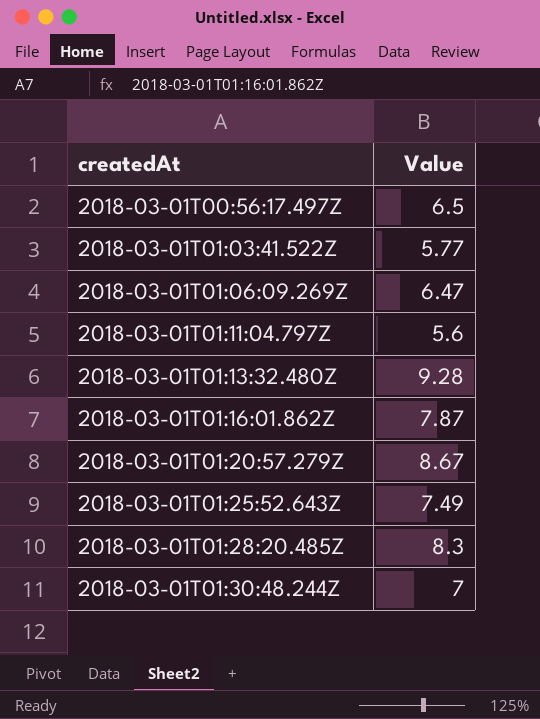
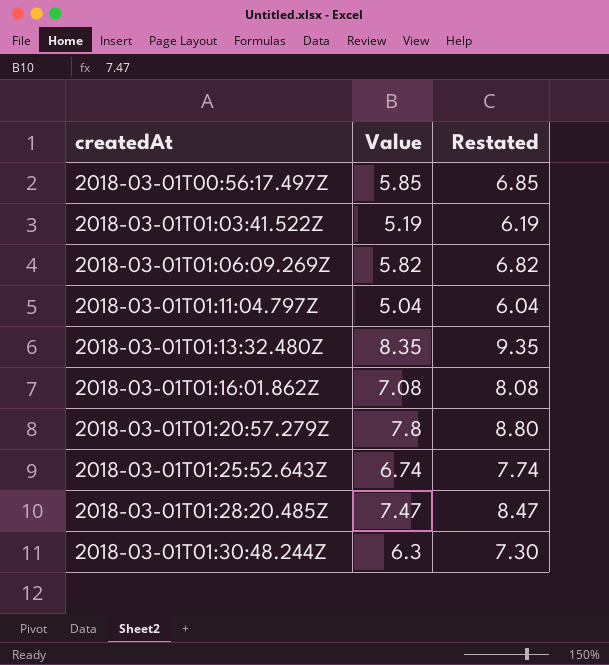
column Restated | formula: none -> [Value] + 1
2018-03-01T00:56:17.497Z | Value: 6.5 -> 5.85
2018-03-01T01:03:41.522Z | Value: 5.77 -> 5.19
2018-03-01T01:06:09.269Z | Value: 6.47 -> 5.82
2018-03-01T01:11:04.797Z | Value: 5.6 -> 5.04
2018-03-01T01:13:32.480Z | Value: 9.28 -> 8.35
2018-03-01T01:16:01.862Z | Value: 7.87 -> 7.08
2018-03-01T01:20:57.279Z | Value: 8.67 -> 7.8
2018-03-01T01:25:52.643Z | Value: 7.49 -> 6.74
2018-03-01T01:28:20.485Z | Value: 8.3 -> 7.47
2018-03-01T01:30:48.244Z | Value: 7 -> 6.3

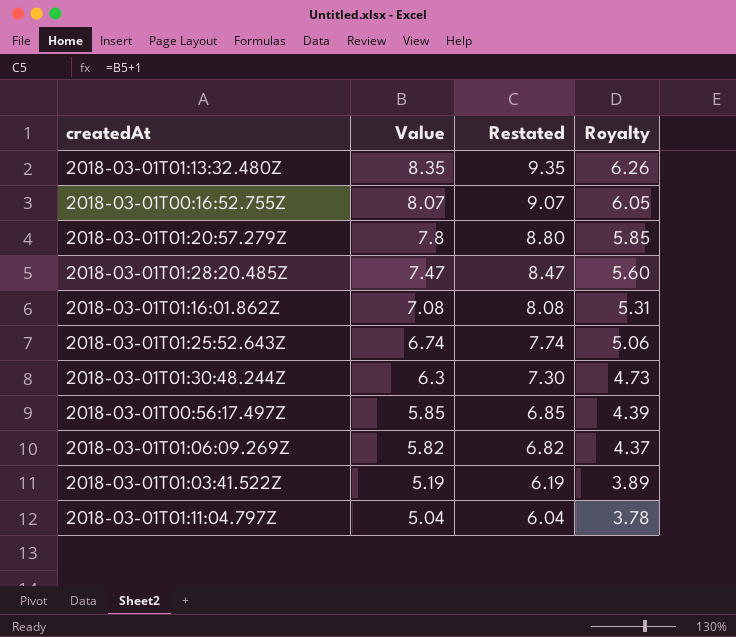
row order: createdAt ascending -> Value descending
column Royalty | formula: none -> [Value] * 0.75
row 2018-03-01T00:16:52.755Z: none -> 8.07 | 9.07 | 6.05

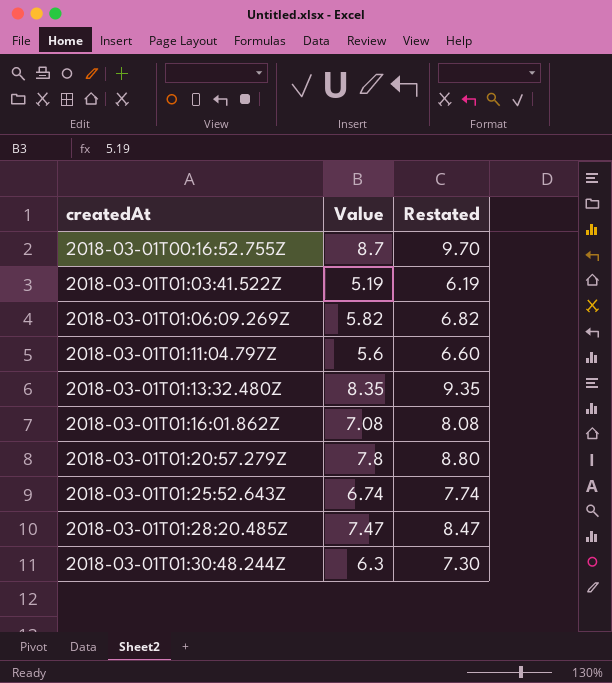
row order: Value descending -> createdAt ascending
column Royalty | formula: [Value] * 0.75 -> none
row 2018-03-01T00:56:17.497Z: 5.85 | 6.85 | 4.39 -> none
2018-03-01T00:16:52.755Z | Value: 8.07 -> 8.7
2018-03-01T00:16:52.755Z | Restated: 9.07 -> 9.70
2018-03-01T01:11:04.797Z | Value: 5.04 -> 5.6
2018-03-01T01:11:04.797Z | Restated: 6.04 -> 6.60

